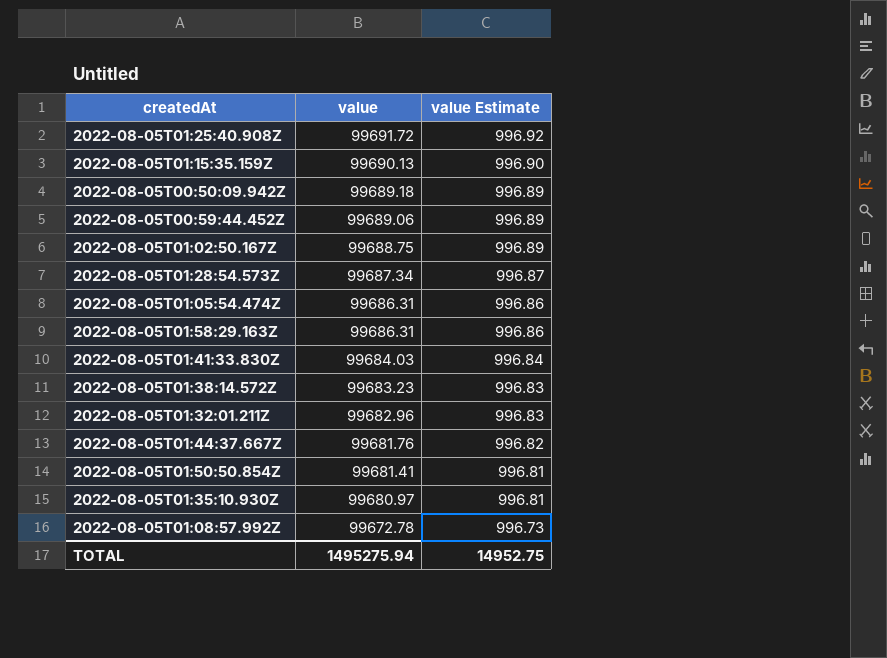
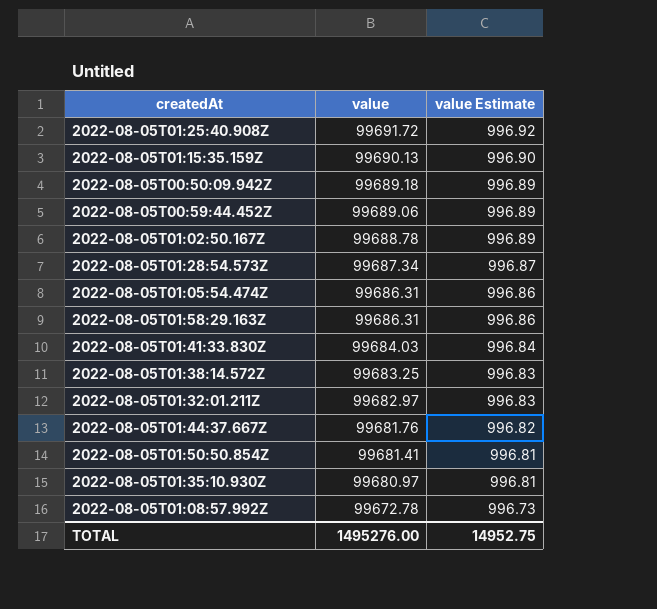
2022-08-05T01:02:50.167Z | value: 99688.75 -> 99688.78
2022-08-05T01:38:14.572Z | value: 99683.23 -> 99683.25
2022-08-05T01:32:01.211Z | value: 99682.96 -> 99682.97
TOTAL | value: 1495275.94 -> 1495276.00

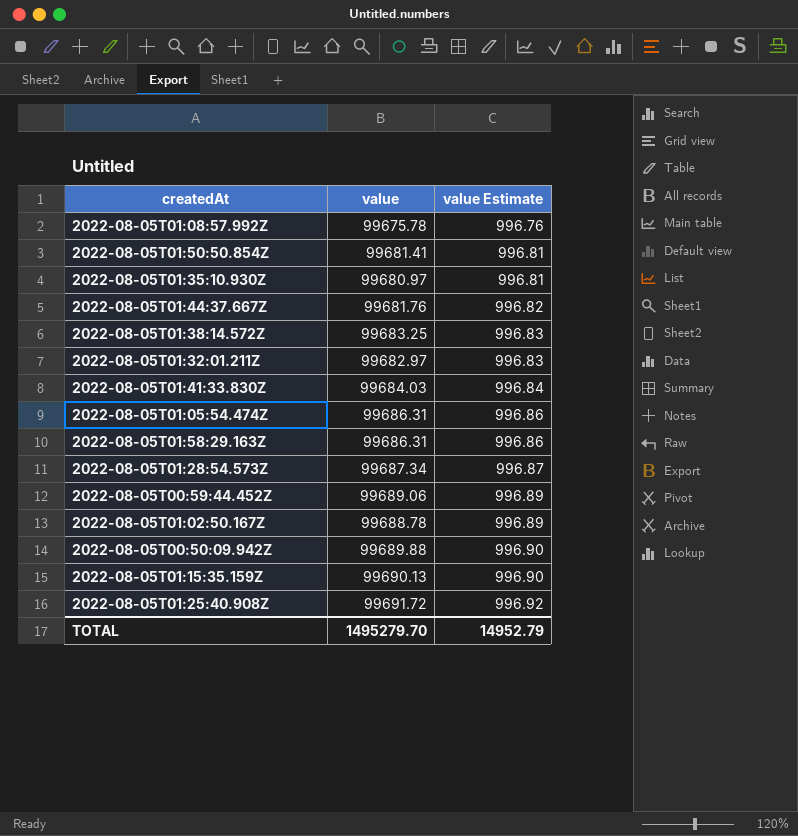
row order: value descending -> value Estimate ascending
2022-08-05T01:08:57.992Z | value: 99672.78 -> 99675.78
2022-08-05T01:08:57.992Z | value Estimate: 996.73 -> 996.76
2022-08-05T00:50:09.942Z | value: 99689.18 -> 99689.88
2022-08-05T00:50:09.942Z | value Estimate: 996.89 -> 996.90
TOTAL | value: 1495276.00 -> 1495279.70
TOTAL | value Estimate: 14952.75 -> 14952.79

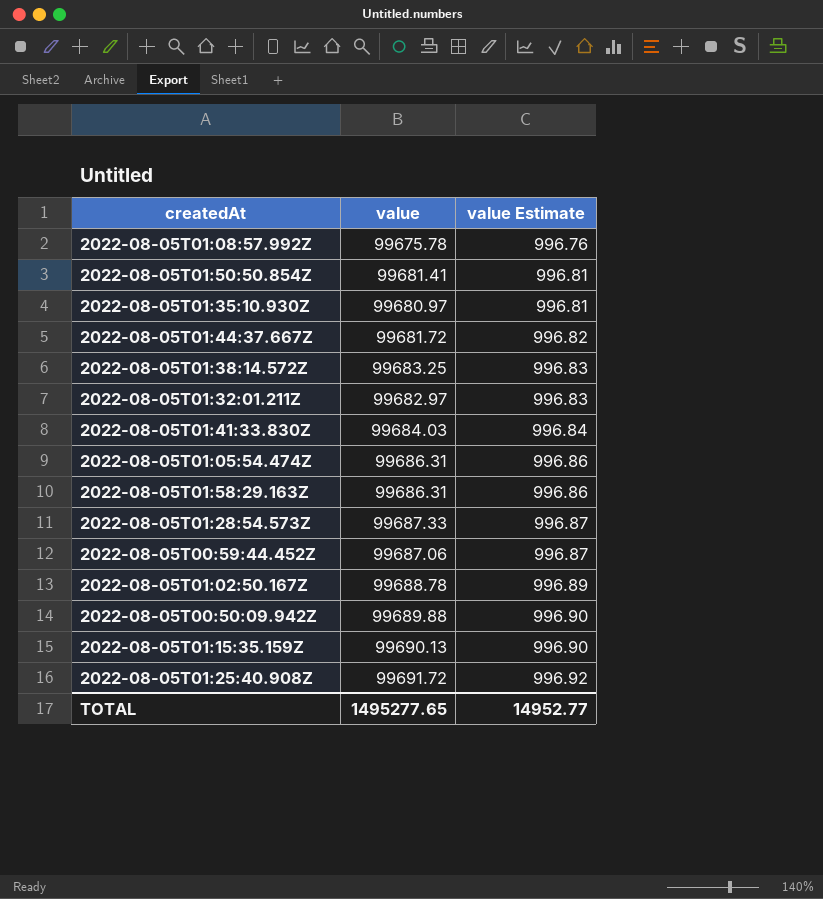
2022-08-05T01:44:37.667Z | value: 99681.76 -> 99681.72
2022-08-05T01:28:54.573Z | value: 99687.34 -> 99687.33
2022-08-05T00:59:44.452Z | value: 99689.06 -> 99687.06
2022-08-05T00:59:44.452Z | value Estimate: 996.89 -> 996.87
TOTAL | value: 1495279.70 -> 1495277.65
TOTAL | value Estimate: 14952.79 -> 14952.77

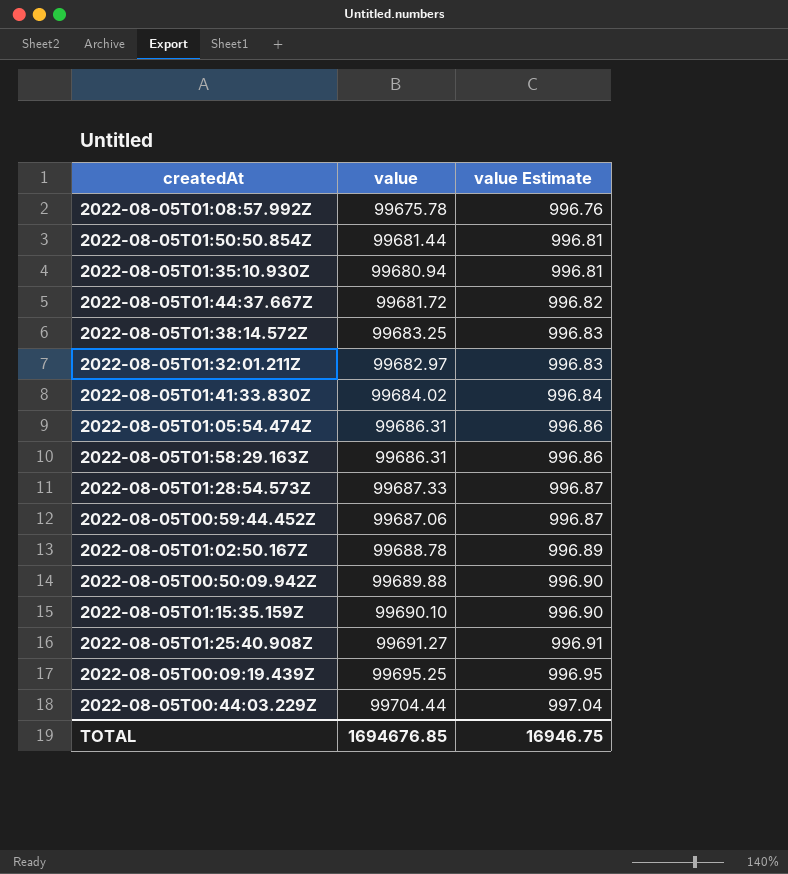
2022-08-05T01:50:50.854Z | value: 99681.41 -> 99681.44
2022-08-05T01:35:10.930Z | value: 99680.97 -> 99680.94
2022-08-05T01:41:33.830Z | value: 99684.03 -> 99684.02
2022-08-05T01:15:35.159Z | value: 99690.13 -> 99690.10
2022-08-05T01:25:40.908Z | value: 99691.72 -> 99691.27
2022-08-05T01:25:40.908Z | value Estimate: 996.92 -> 996.91
row 2022-08-05T00:09:19.439Z: none -> 99695.25 | 996.95
row 2022-08-05T00:44:03.229Z: none -> 99704.44 | 997.04
TOTAL | value: 1495277.65 -> 1694676.85
TOTAL | value Estimate: 14952.77 -> 16946.75

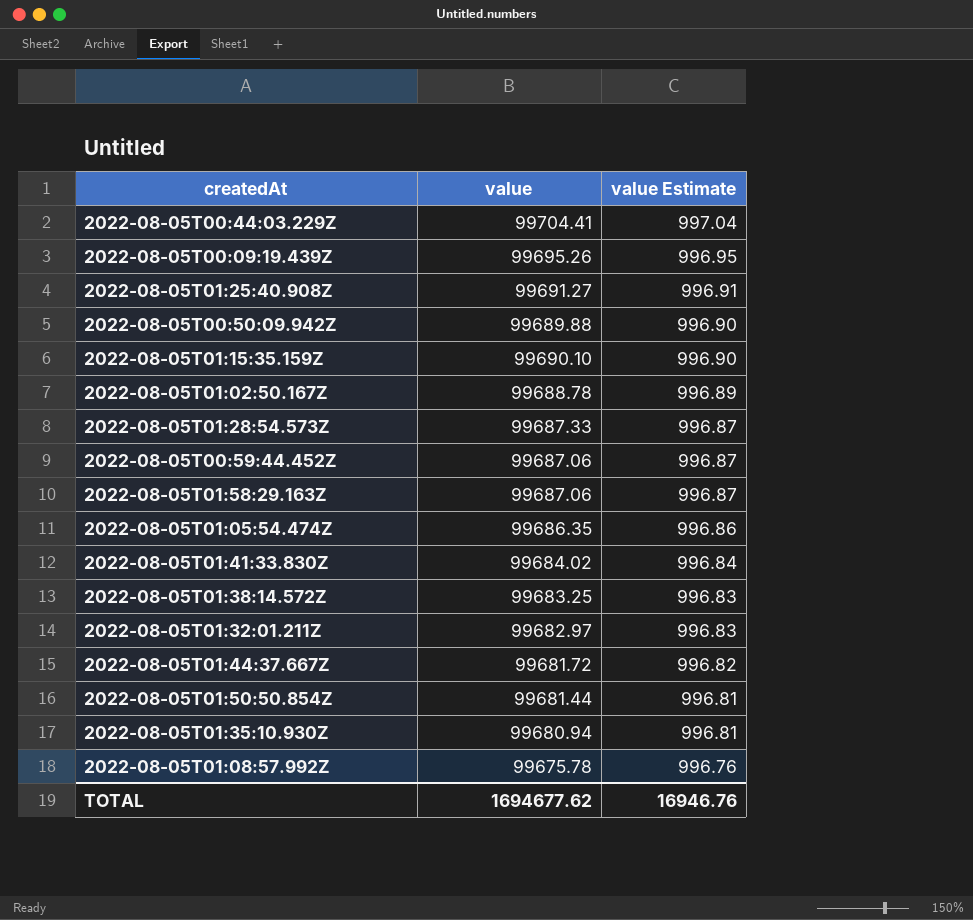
row order: value Estimate ascending -> value Estimate descending
2022-08-05T00:44:03.229Z | value: 99704.44 -> 99704.41
2022-08-05T00:09:19.439Z | value: 99695.25 -> 99695.26
2022-08-05T01:58:29.163Z | value: 99686.31 -> 99687.06
2022-08-05T01:58:29.163Z | value Estimate: 996.86 -> 996.87
2022-08-05T01:05:54.474Z | value: 99686.31 -> 99686.35
TOTAL | value: 1694676.85 -> 1694677.62
TOTAL | value Estimate: 16946.75 -> 16946.76

